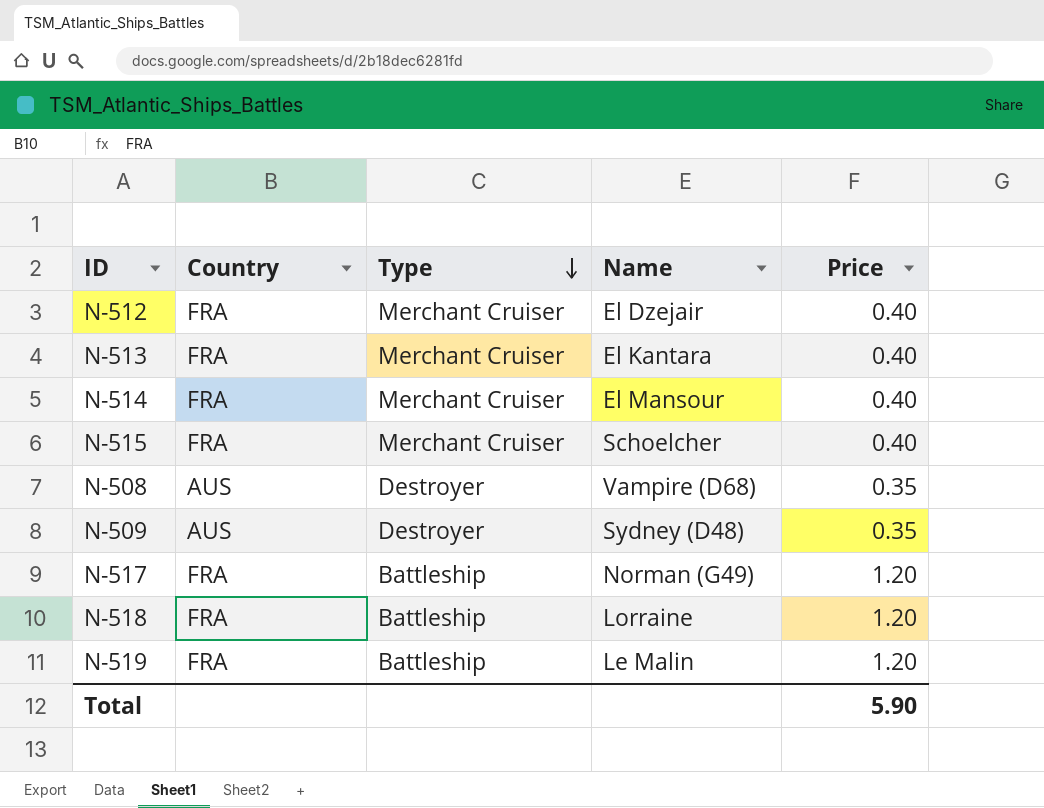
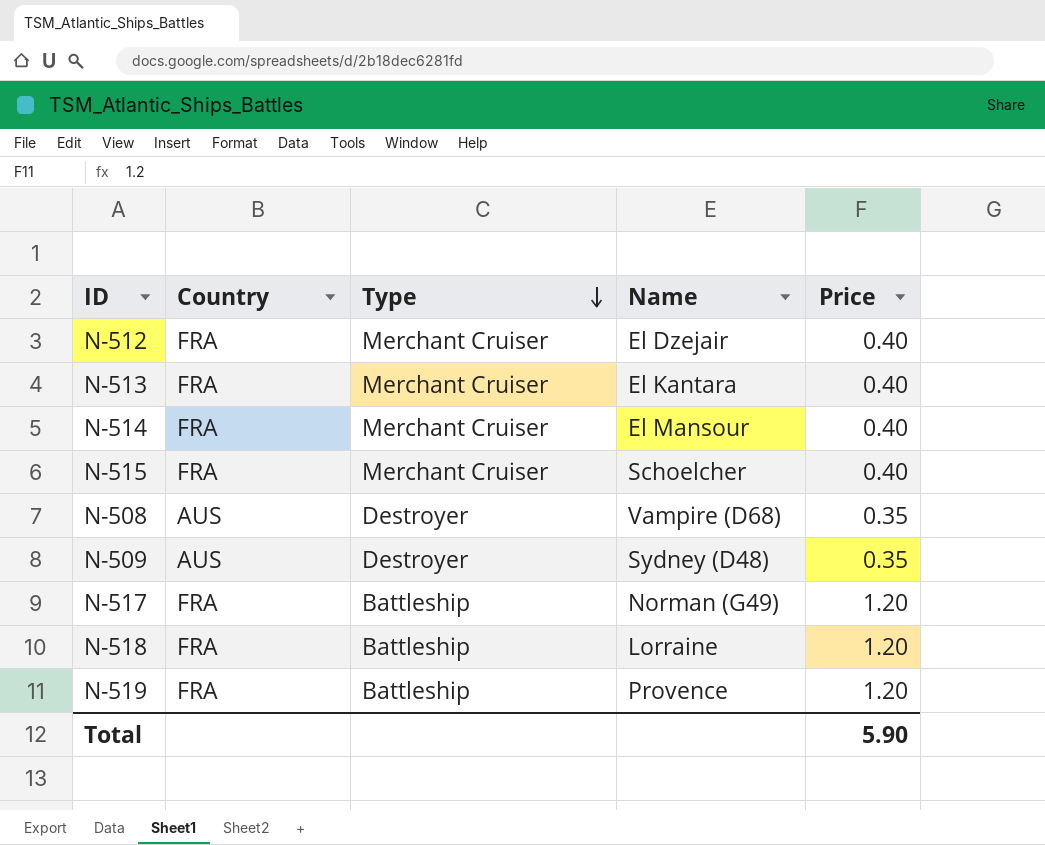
N-519 | Name: Le Malin -> Provence

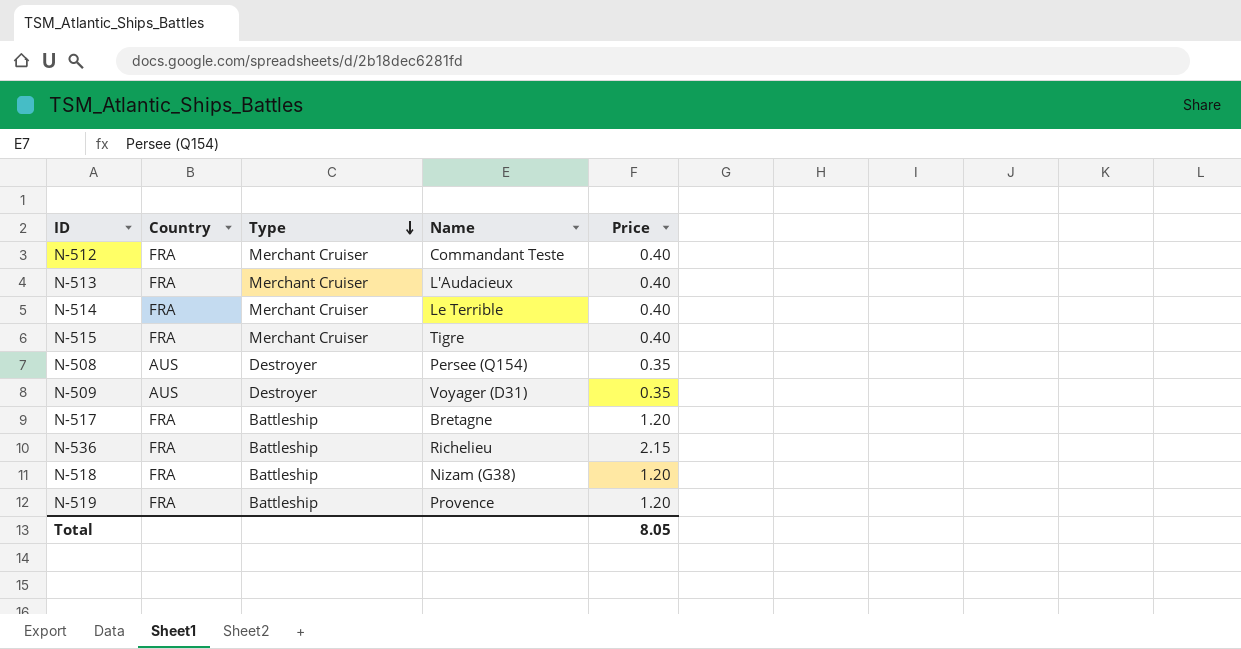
N-512 | Name: El Dzejair -> Commandant Teste
N-513 | Name: El Kantara -> L'Audacieux
N-514 | Name: El Mansour -> Le Terrible
N-515 | Name: Schoelcher -> Tigre
N-508 | Name: Vampire (D68) -> Persee (Q154)
N-509 | Name: Sydney (D48) -> Voyager (D31)
N-517 | Name: Norman (G49) -> Bretagne
row N-536: none -> FRA | Battleship | Richelieu | 2.15
N-518 | Name: Lorraine -> Nizam (G38)
Total | Price: 5.90 -> 8.05

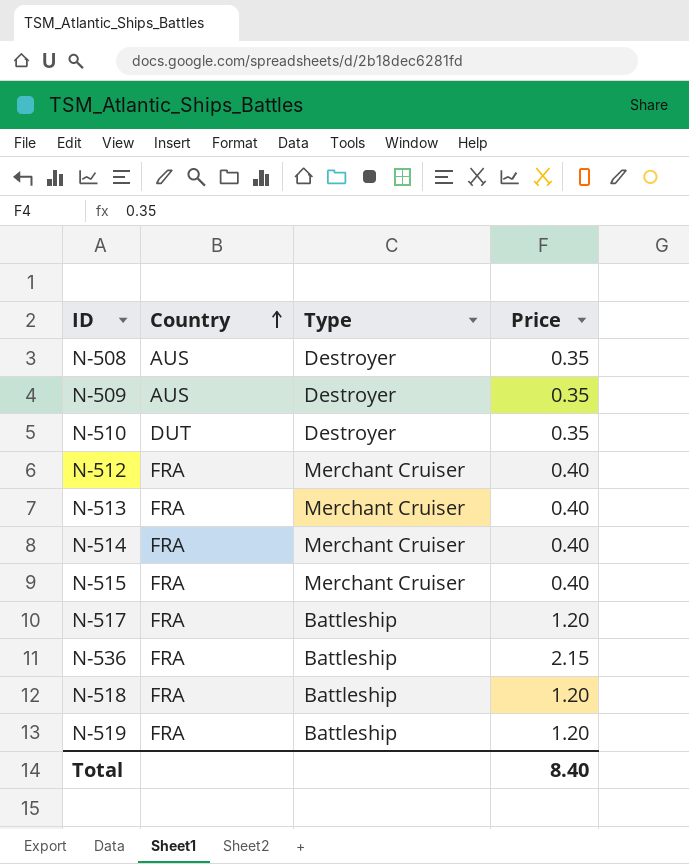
row order: Type descending -> Country ascending
column Name | position: 4 -> none
row N-510: none -> DUT | Destroyer | 0.35
Total | Price: 8.05 -> 8.40

